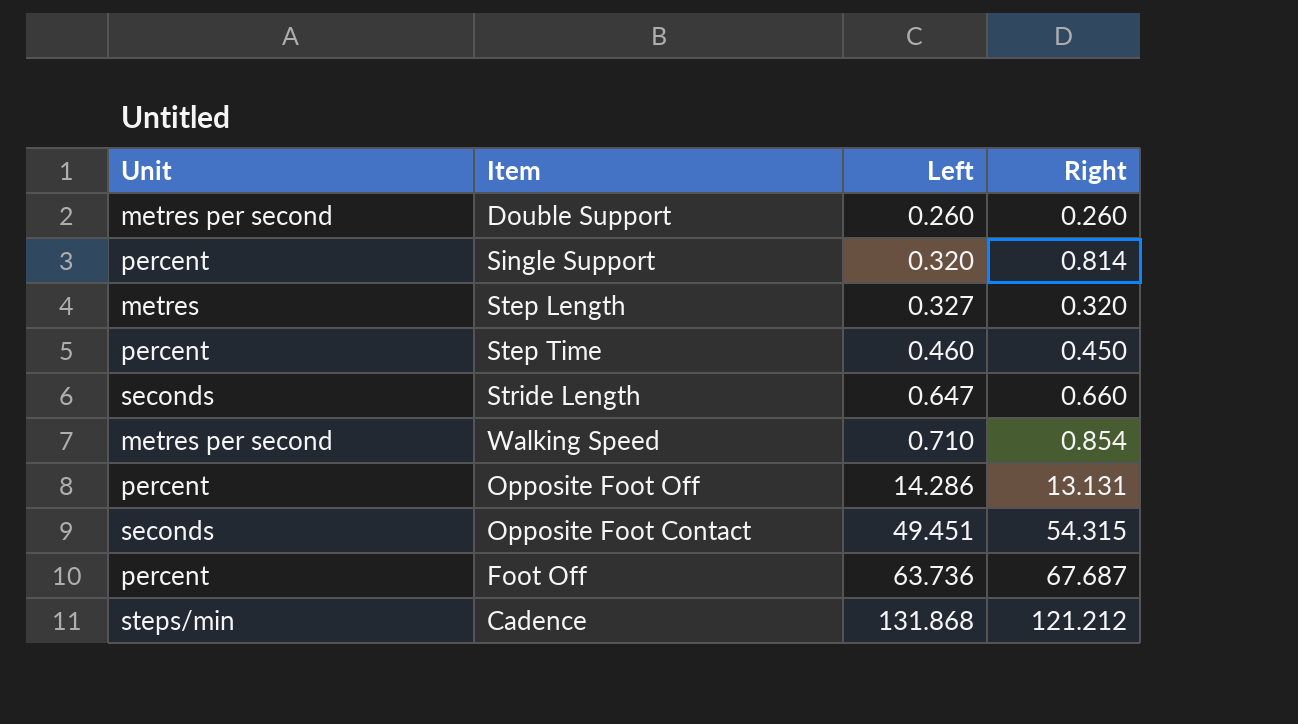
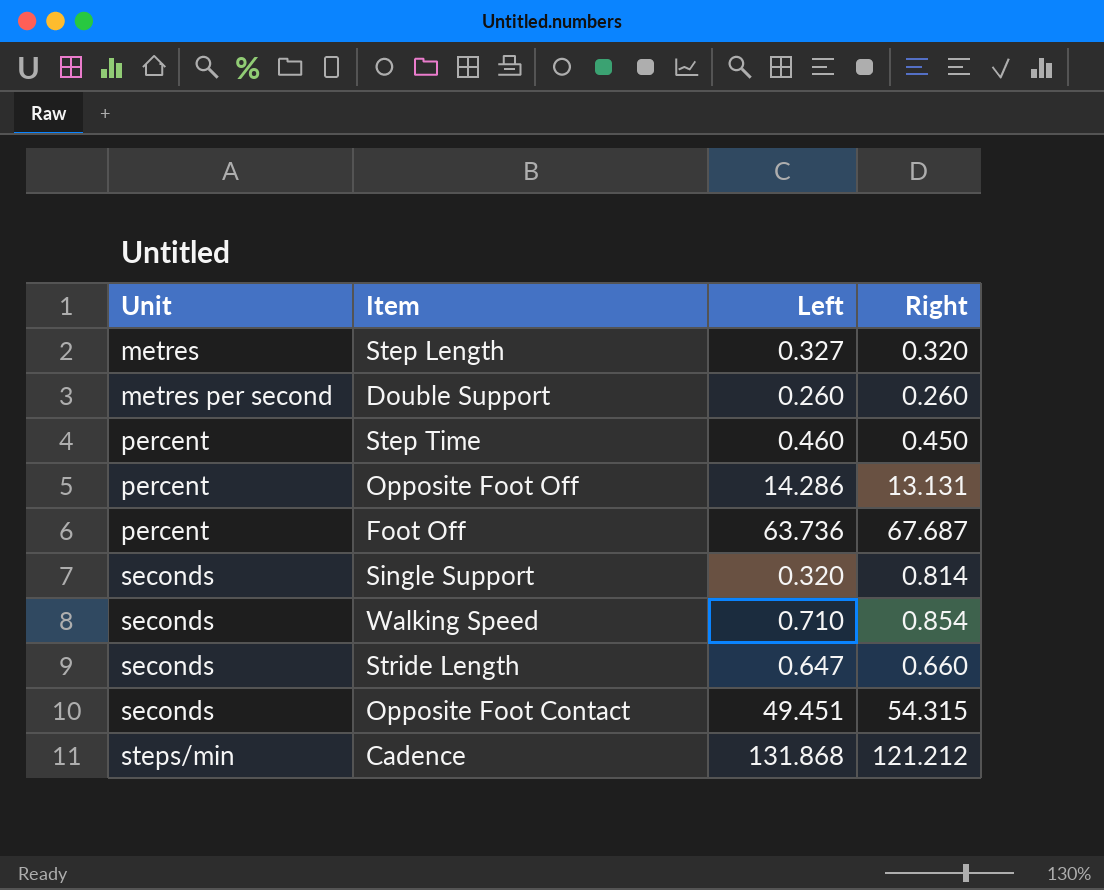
row order: Left ascending -> Unit ascending
Single Support | Unit: percent -> seconds
Walking Speed | Unit: metres per second -> seconds

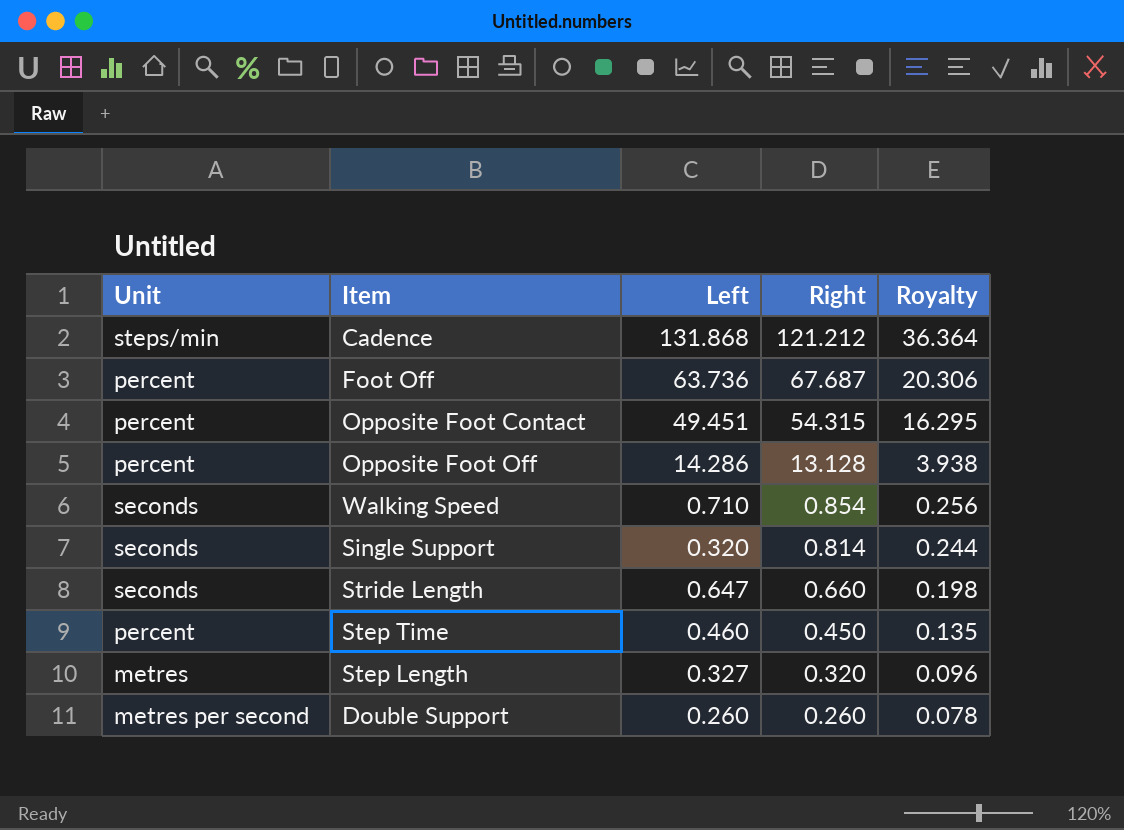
row order: Unit ascending -> Right descending
column Royalty | formula: none -> [Right] * 0.3
Opposite Foot Contact | Unit: seconds -> percent
Opposite Foot Off | Right: 13.131 -> 13.128

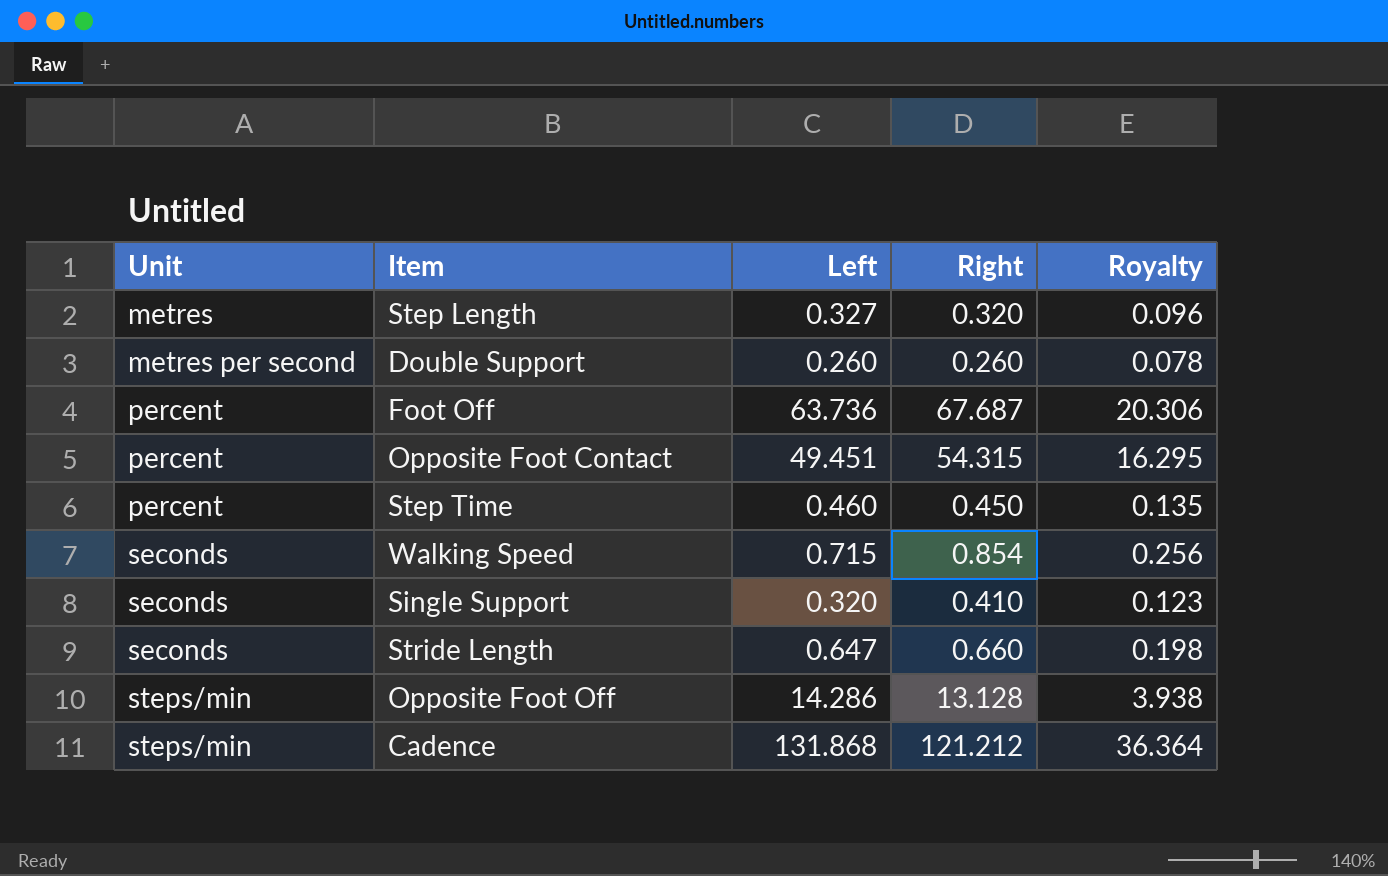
row order: Right descending -> Unit ascending
Walking Speed | Left: 0.710 -> 0.715
Single Support | Right: 0.814 -> 0.410
Single Support | Royalty: 0.244 -> 0.123
Opposite Foot Off | Unit: percent -> steps/min

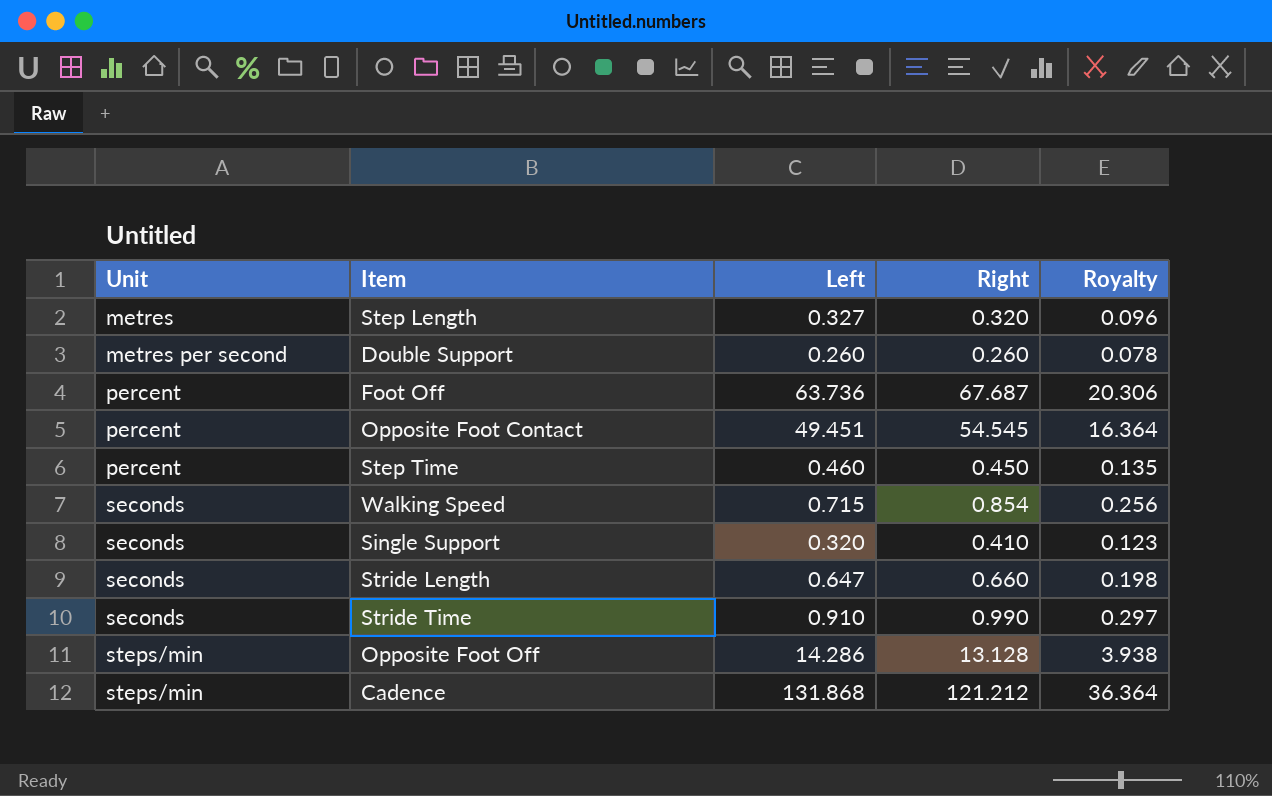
Opposite Foot Contact | Right: 54.315 -> 54.545
Opposite Foot Contact | Royalty: 16.295 -> 16.364
row Stride Time: none -> seconds | 0.910 | 0.990 | 0.297

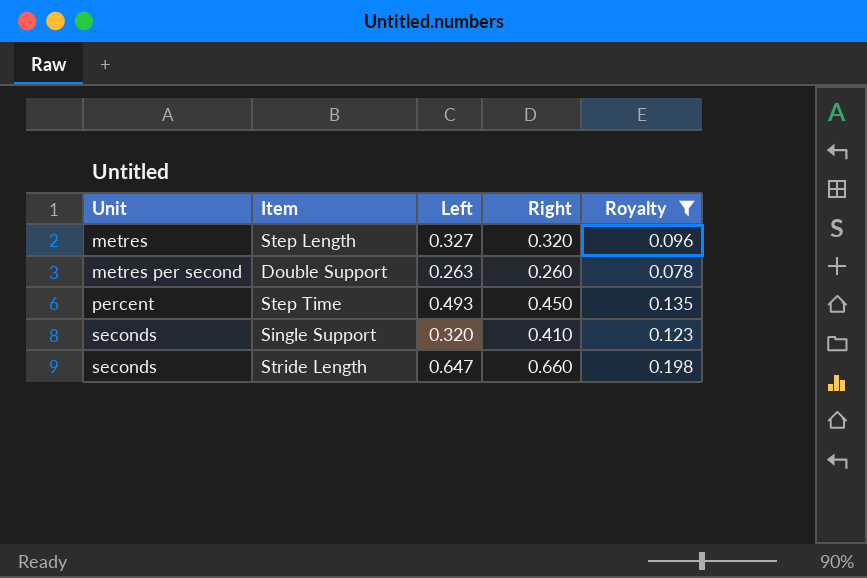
filter: none -> Royalty <= 0.198
Double Support | Left: 0.260 -> 0.263
Step Time | Left: 0.460 -> 0.493

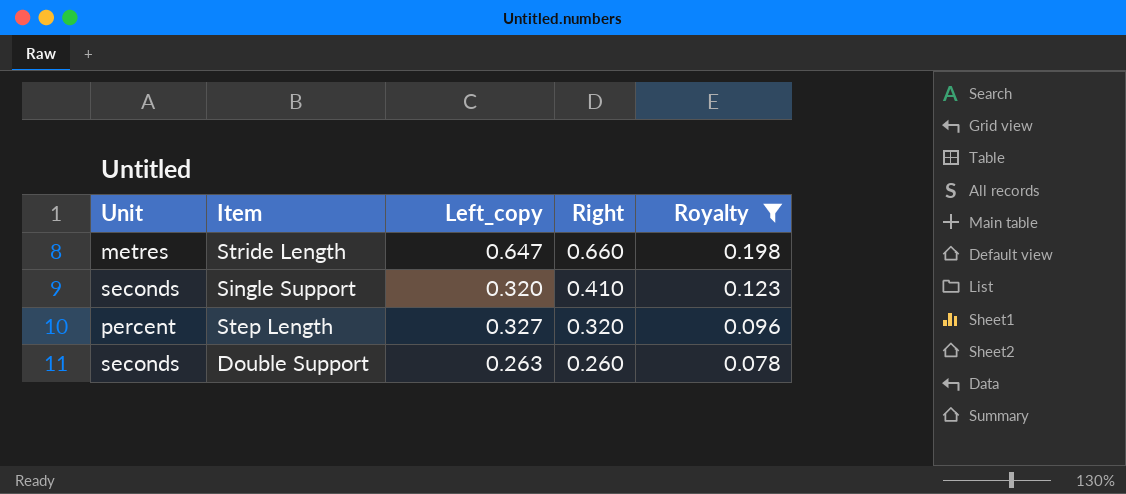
row order: Unit ascending -> Right descending
column name: Left -> Left_copy
row Step Time: percent | 0.493 | 0.450 | 0.135 -> none
Stride Length | Unit: seconds -> metres
Step Length | Unit: metres -> percent
Double Support | Unit: metres per second -> seconds

